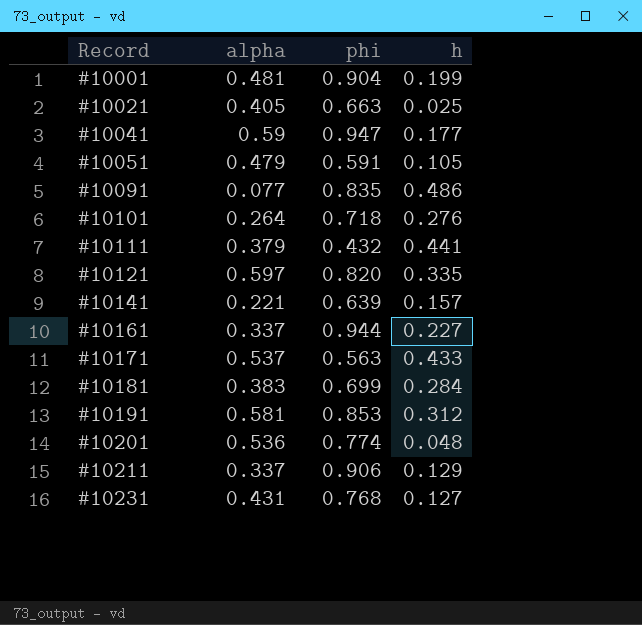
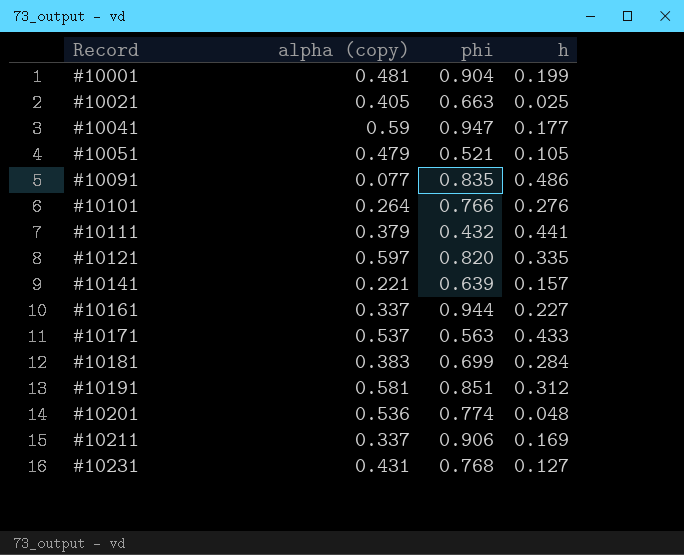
column name: alpha -> alpha (copy)
#10051 | phi: 0.591 -> 0.521
#10101 | phi: 0.718 -> 0.766
#10191 | phi: 0.853 -> 0.851
#10211 | h: 0.129 -> 0.169

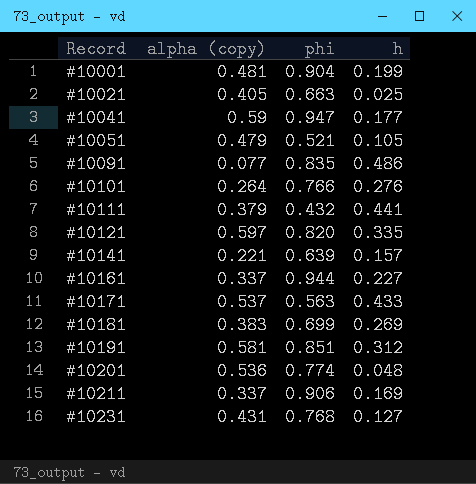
#10181 | h: 0.284 -> 0.269

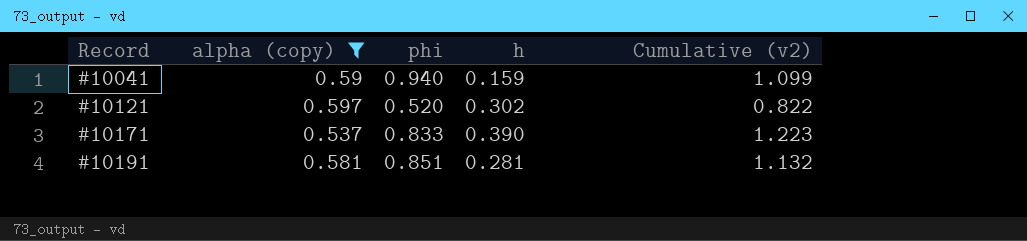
filter: none -> alpha (copy) >= 0.537
column Cumulative (v2) | formula: none -> [phi] + [h]
#10041 | phi: 0.947 -> 0.940
#10041 | h: 0.177 -> 0.159
#10121 | phi: 0.820 -> 0.520
#10121 | h: 0.335 -> 0.302
#10171 | phi: 0.563 -> 0.833
#10171 | h: 0.433 -> 0.390
#10191 | h: 0.312 -> 0.281

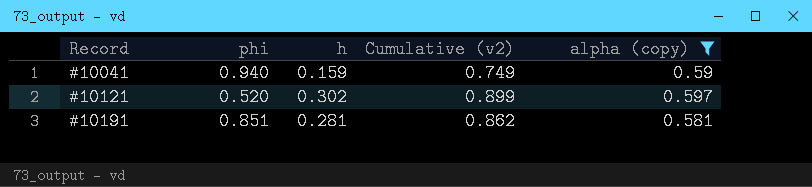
column Cumulative (v2) | formula: [phi] + [h] -> [h] + [alpha (copy)]
column alpha (copy) | position: 2 -> 5
row #10171: 0.537 | 0.833 | 0.390 | 1.223 -> none

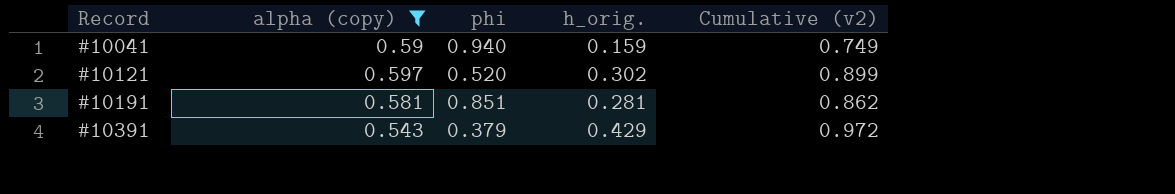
column alpha (copy) | position: 5 -> 2
column name: h -> h_orig.
row #10391: none -> 0.543 | 0.379 | 0.429 | 0.972

